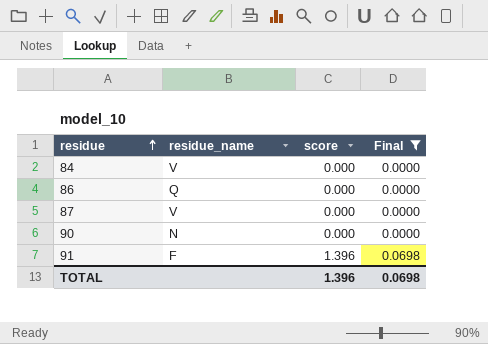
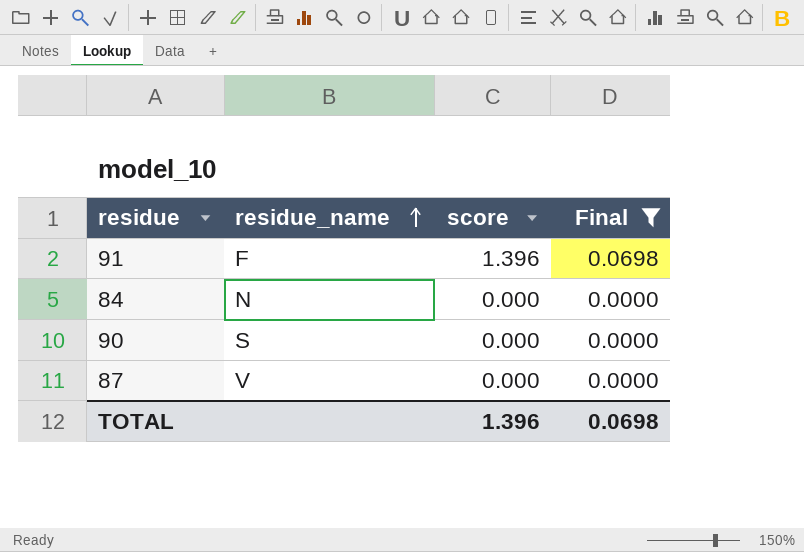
row order: residue ascending -> residue_name ascending
row 86: Q | 0.000 | 0.0000 -> none
84 | residue_name: V -> N
90 | residue_name: N -> S

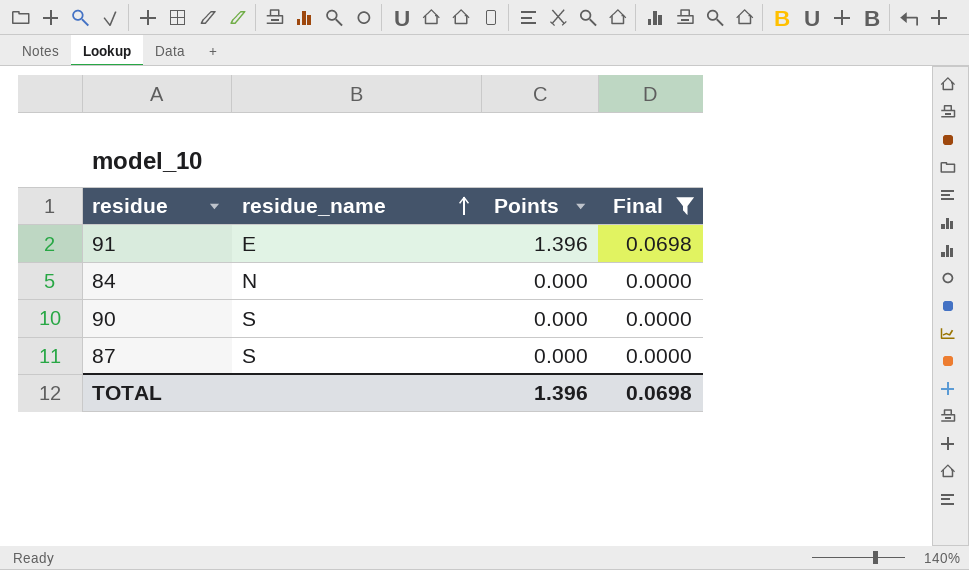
column name: score -> Points
91 | residue_name: F -> E
87 | residue_name: V -> S

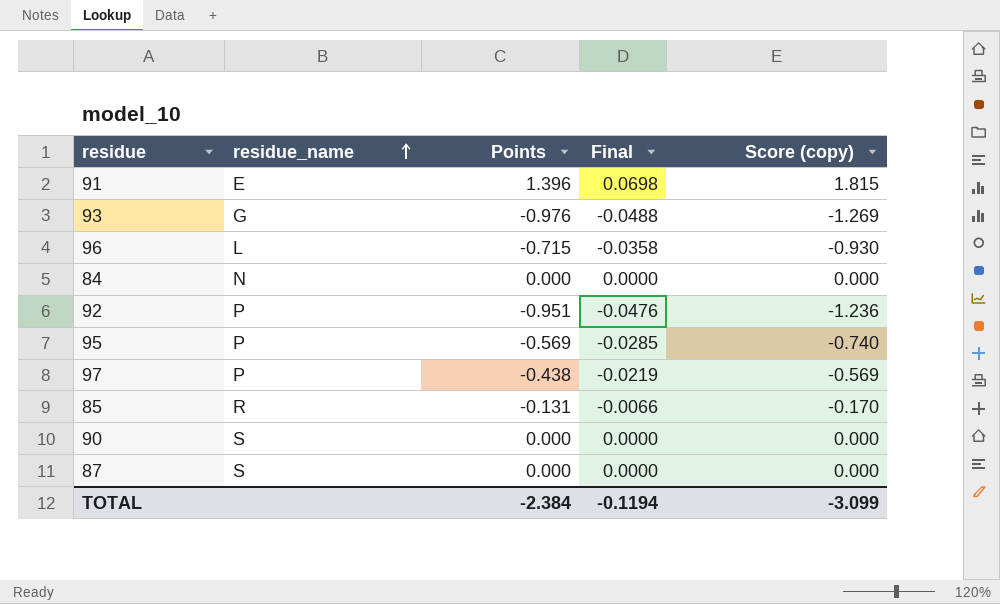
filter: Final >= 0.0000 -> none
column Score (copy) | formula: none -> [Points] * 1.3
TOTAL | Points: 1.396 -> -2.384
TOTAL | Final: 0.0698 -> -0.1194

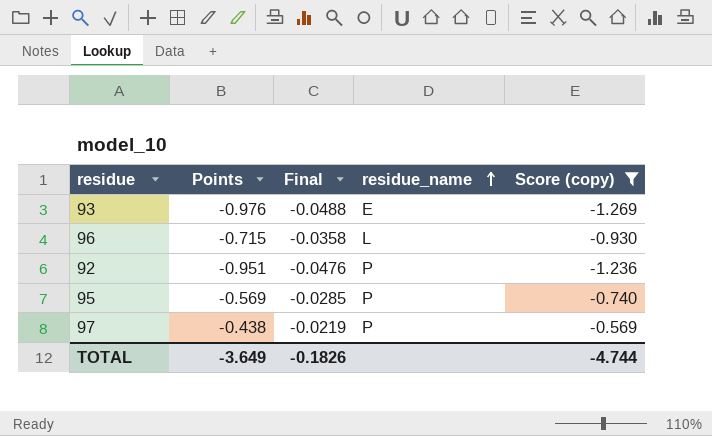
filter: none -> Score (copy) <= -0.569
column residue_name | position: 2 -> 4
93 | residue_name: G -> E
TOTAL | Points: -2.384 -> -3.649
TOTAL | Final: -0.1194 -> -0.1826
TOTAL | Score (copy): -3.099 -> -4.744

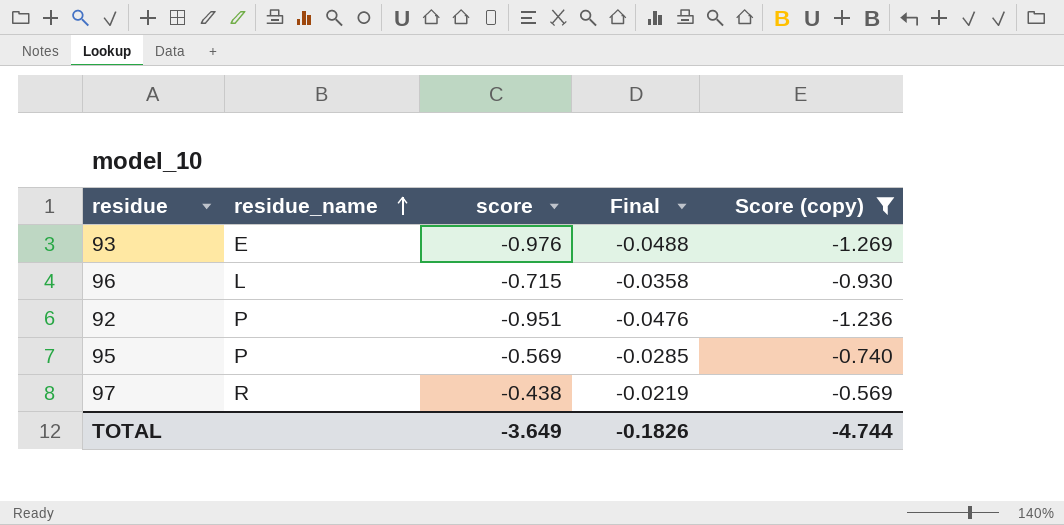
column residue_name | position: 4 -> 2
column name: Points -> score
97 | residue_name: P -> R

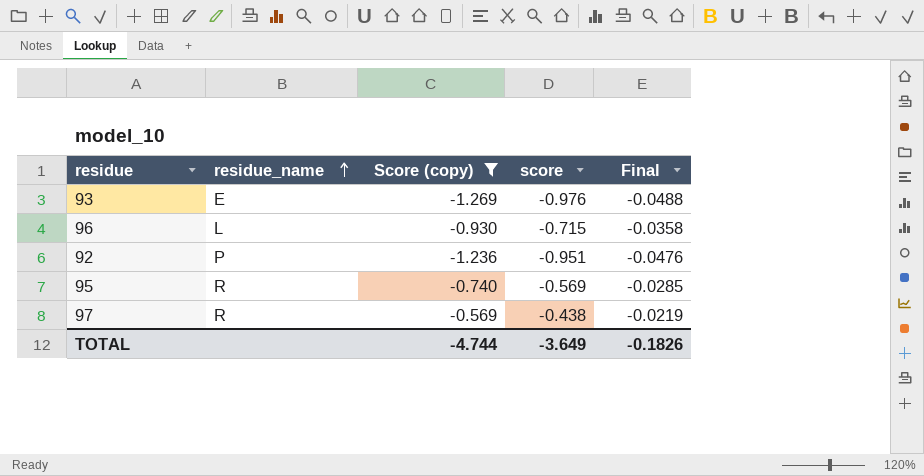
column Score (copy) | position: 5 -> 3
95 | residue_name: P -> R

